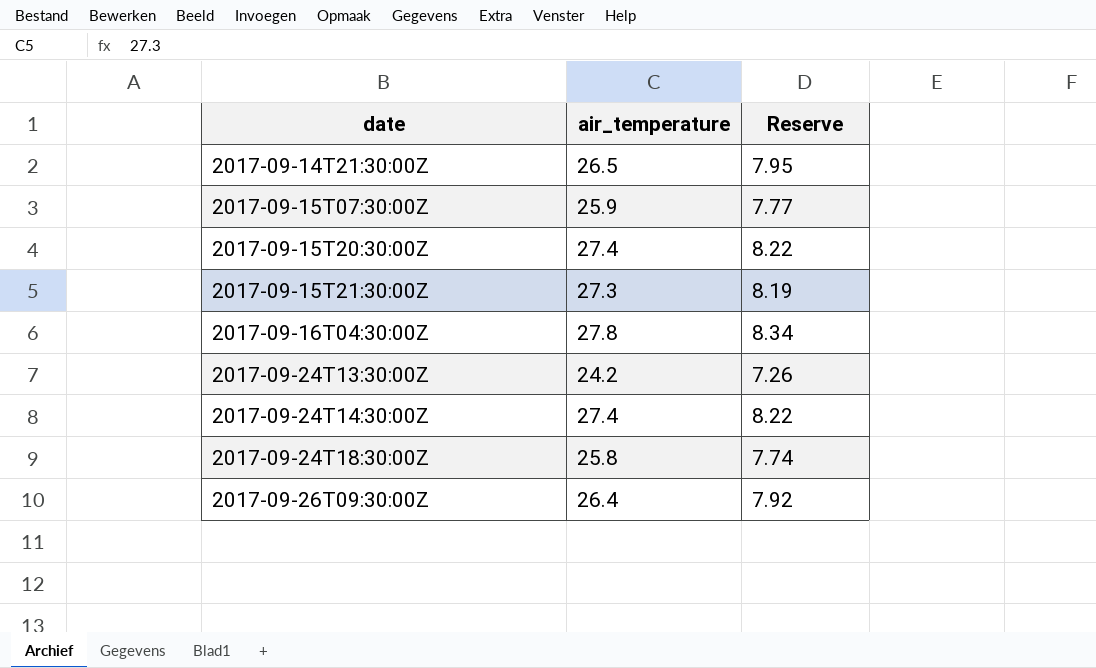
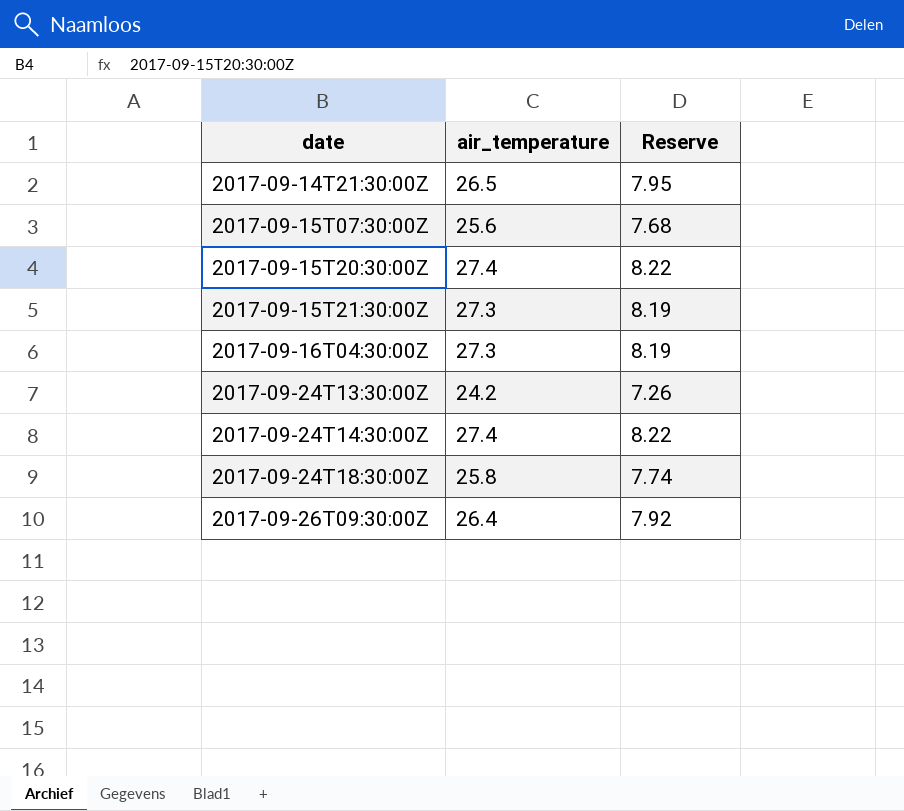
2017-09-15T07:30:00Z | air_temperature: 25.9 -> 25.6
2017-09-15T07:30:00Z | Reserve: 7.77 -> 7.68
2017-09-16T04:30:00Z | air_temperature: 27.8 -> 27.3
2017-09-16T04:30:00Z | Reserve: 8.34 -> 8.19

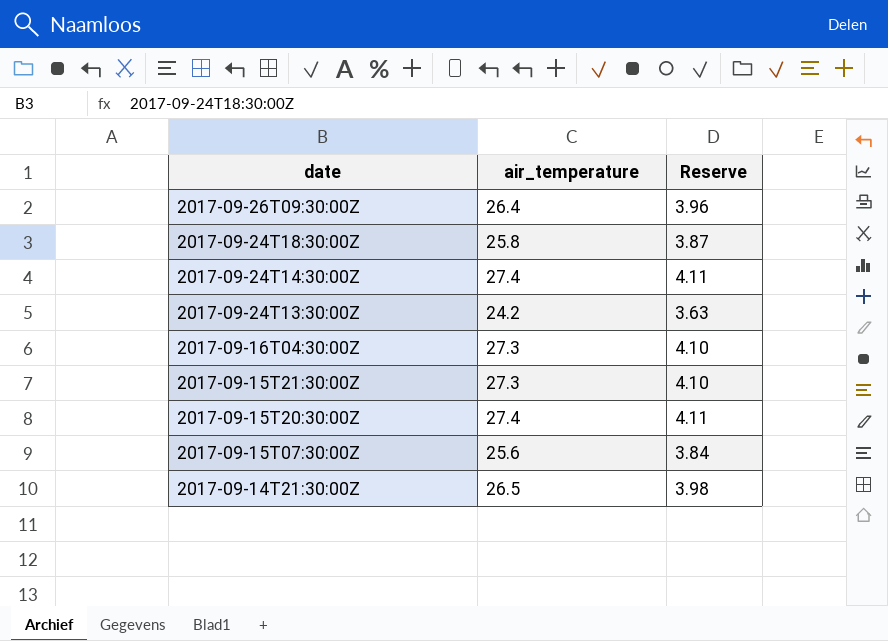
row order: date ascending -> date descending
column Reserve | formula: [air_temperature] * 0.3 -> [air_temperature] * 0.15

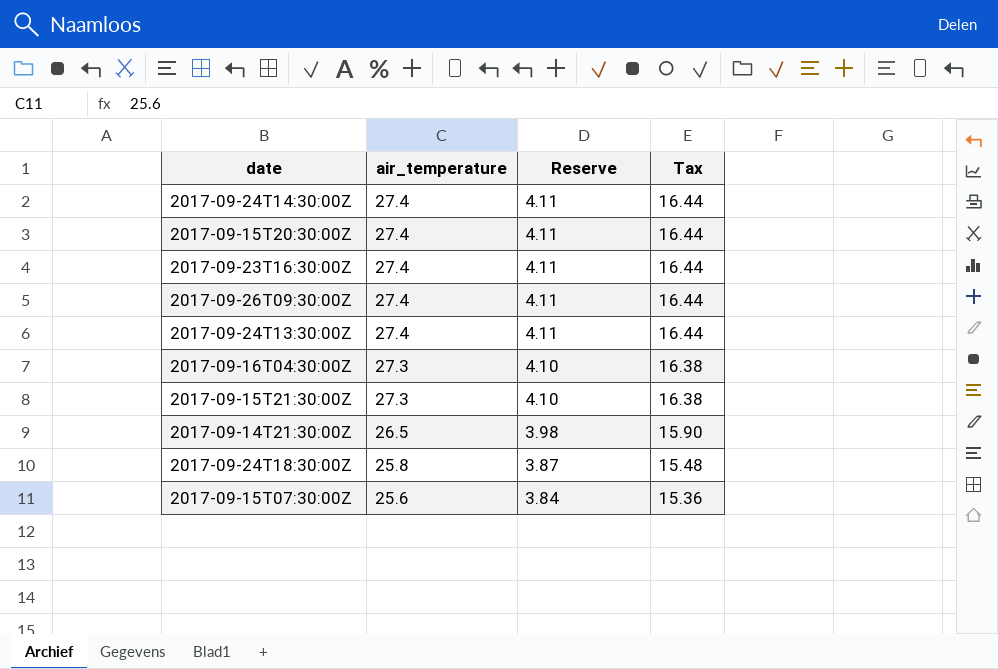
row order: date descending -> air_temperature descending
column Tax | formula: none -> [air_temperature] * 0.6
row 2017-09-23T16:30:00Z: none -> 27.4 | 4.11 | 16.44
2017-09-26T09:30:00Z | air_temperature: 26.4 -> 27.4
2017-09-26T09:30:00Z | Reserve: 3.96 -> 4.11
2017-09-24T13:30:00Z | air_temperature: 24.2 -> 27.4
2017-09-24T13:30:00Z | Reserve: 3.63 -> 4.11

